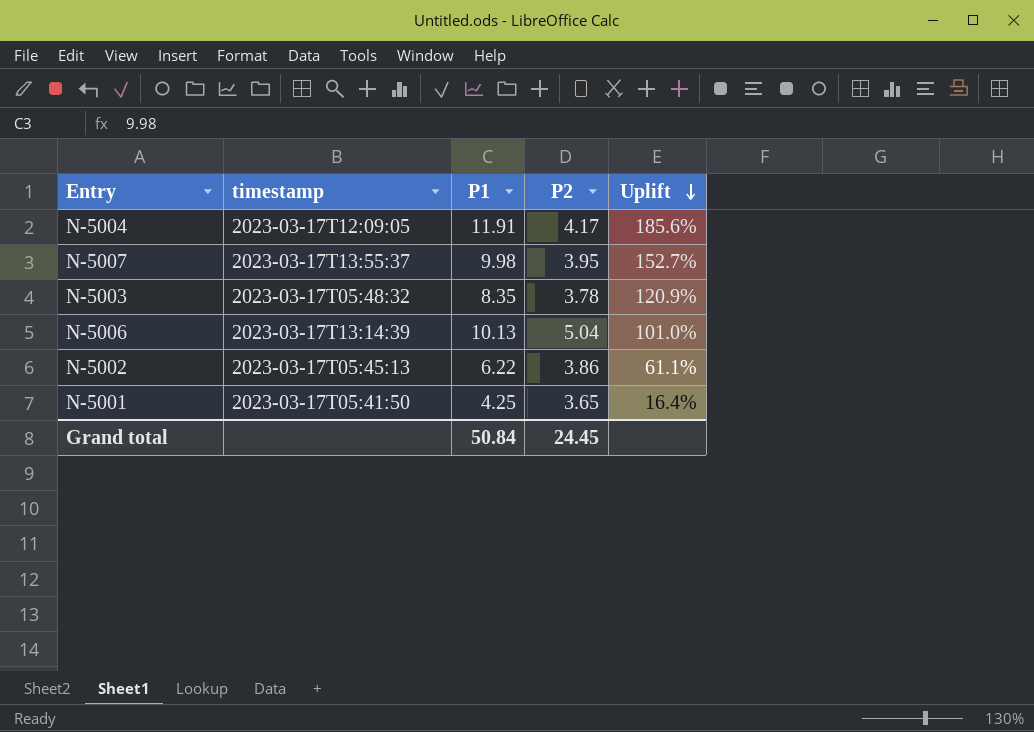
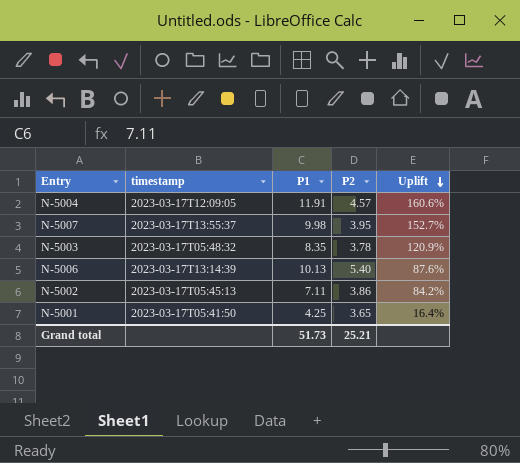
N-5004 | P2: 4.17 -> 4.57
N-5004 | Uplift: 185.6% -> 160.6%
N-5006 | P2: 5.04 -> 5.40
N-5006 | Uplift: 101.0% -> 87.6%
N-5002 | P1: 6.22 -> 7.11
N-5002 | Uplift: 61.1% -> 84.2%
Grand total | P1: 50.84 -> 51.73
Grand total | P2: 24.45 -> 25.21

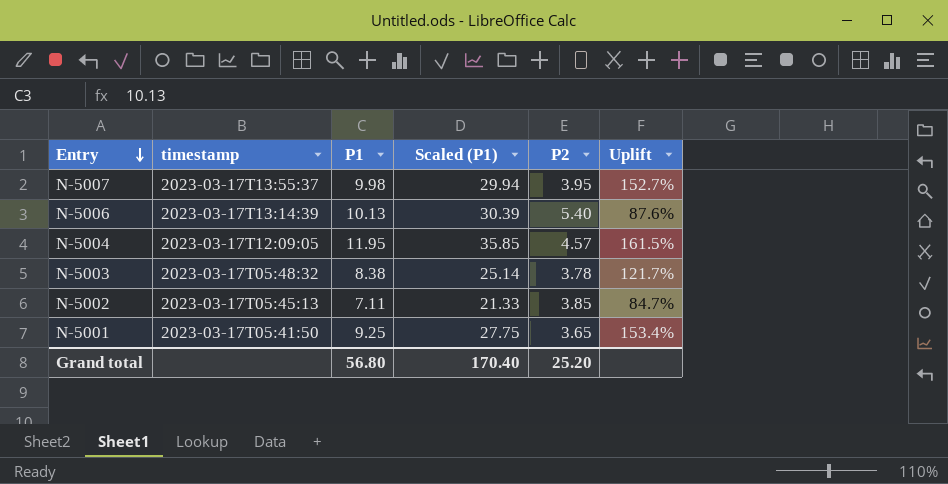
row order: Uplift descending -> Entry descending
column Scaled (P1) | formula: none -> [P1] * 3
N-5004 | P1: 11.91 -> 11.95
N-5004 | Uplift: 160.6% -> 161.5%
N-5003 | P1: 8.35 -> 8.38
N-5003 | Uplift: 120.9% -> 121.7%
N-5002 | P2: 3.86 -> 3.85
N-5002 | Uplift: 84.2% -> 84.7%
N-5001 | P1: 4.25 -> 9.25
N-5001 | Uplift: 16.4% -> 153.4%
Grand total | P1: 51.73 -> 56.80
Grand total | P2: 25.21 -> 25.20

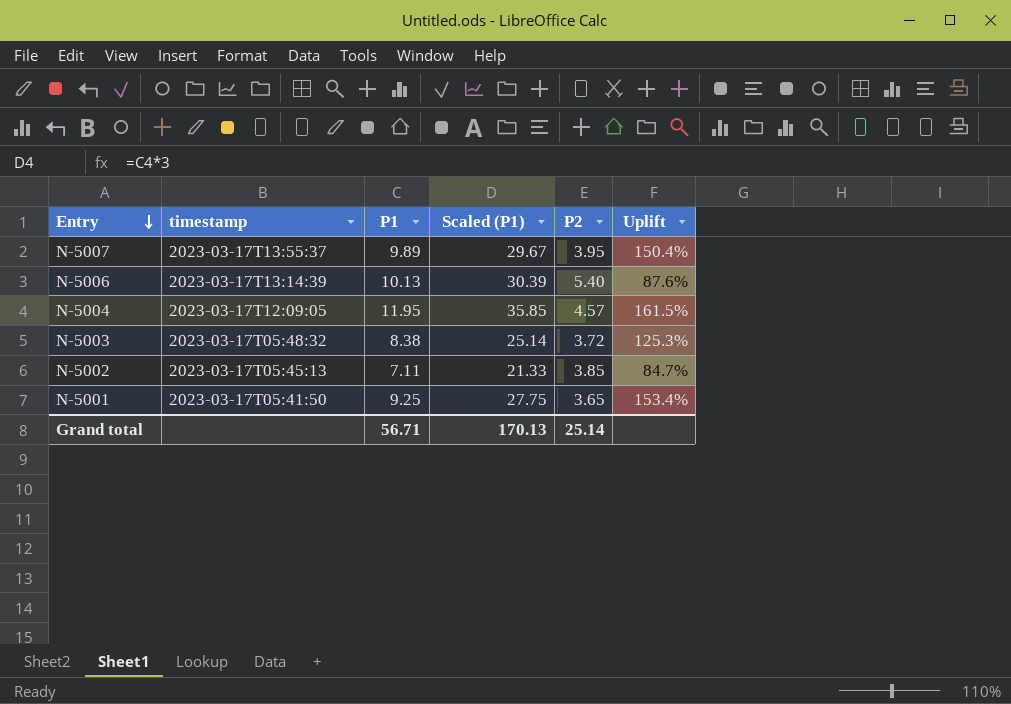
N-5007 | P1: 9.98 -> 9.89
N-5007 | Scaled (P1): 29.94 -> 29.67
N-5007 | Uplift: 152.7% -> 150.4%
N-5003 | P2: 3.78 -> 3.72
N-5003 | Uplift: 121.7% -> 125.3%
Grand total | P1: 56.80 -> 56.71
Grand total | Scaled (P1): 170.40 -> 170.13
Grand total | P2: 25.20 -> 25.14

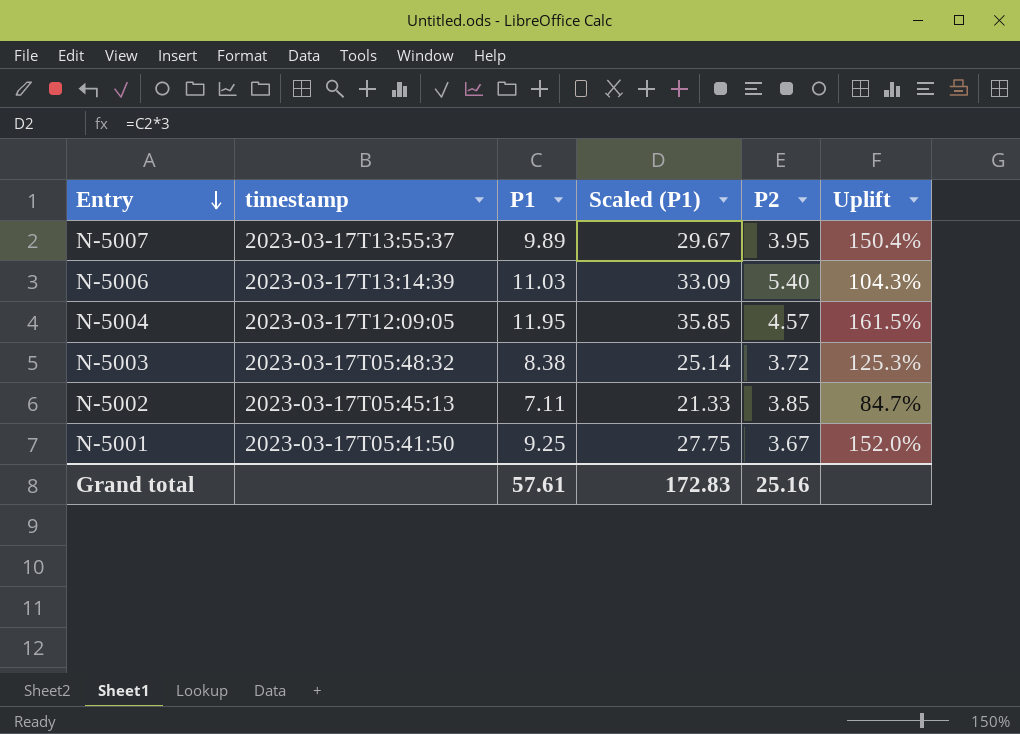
N-5006 | P1: 10.13 -> 11.03
N-5006 | Scaled (P1): 30.39 -> 33.09
N-5006 | Uplift: 87.6% -> 104.3%
N-5001 | P2: 3.65 -> 3.67
N-5001 | Uplift: 153.4% -> 152.0%
Grand total | P1: 56.71 -> 57.61
Grand total | Scaled (P1): 170.13 -> 172.83
Grand total | P2: 25.14 -> 25.16

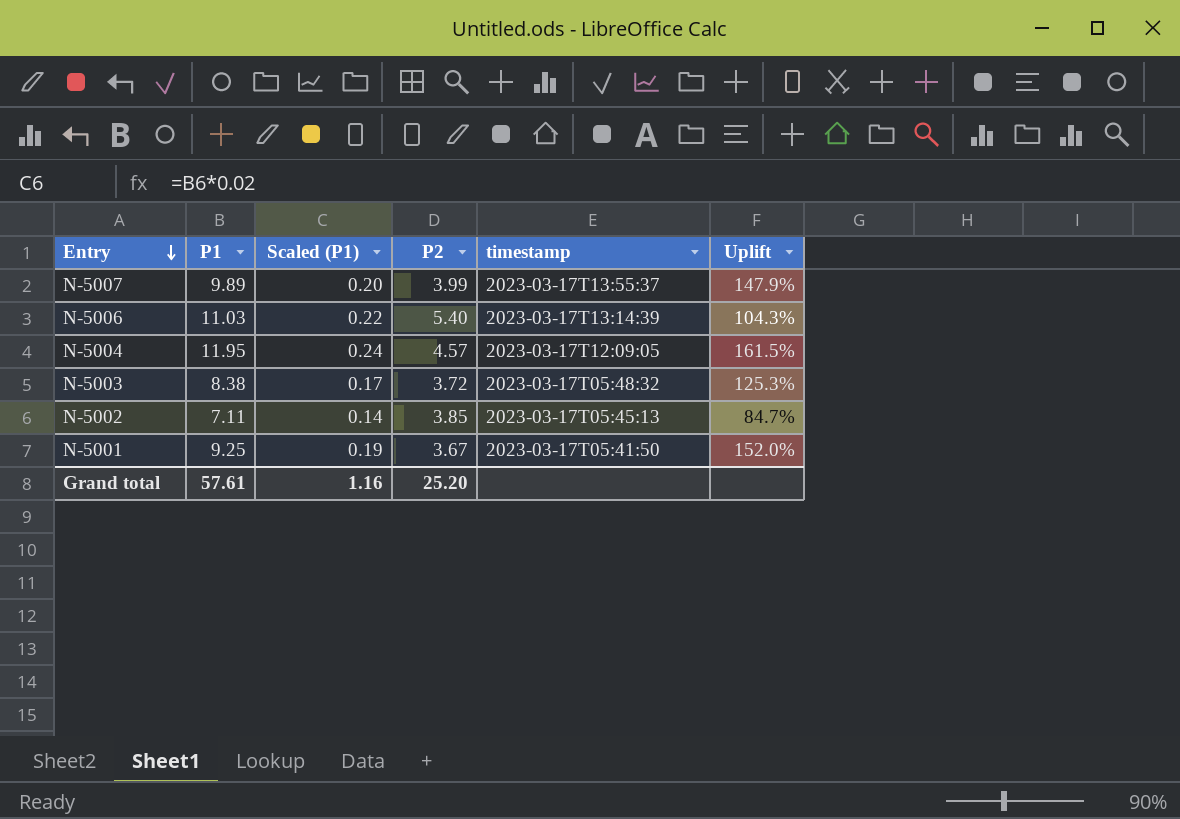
column Scaled (P1) | formula: [P1] * 3 -> [P1] * 0.02
column timestamp | position: 2 -> 5
N-5007 | P2: 3.95 -> 3.99
N-5007 | Uplift: 150.4% -> 147.9%
Grand total | Scaled (P1): 172.83 -> 1.16
Grand total | P2: 25.16 -> 25.20

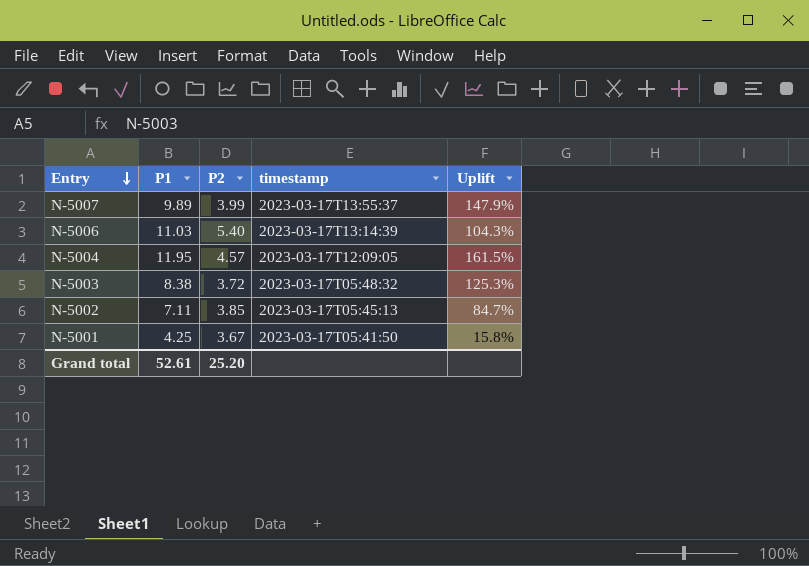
column Scaled (P1) | formula: [P1] * 0.02 -> none
N-5001 | P1: 9.25 -> 4.25
N-5001 | Uplift: 152.0% -> 15.8%
Grand total | P1: 57.61 -> 52.61

